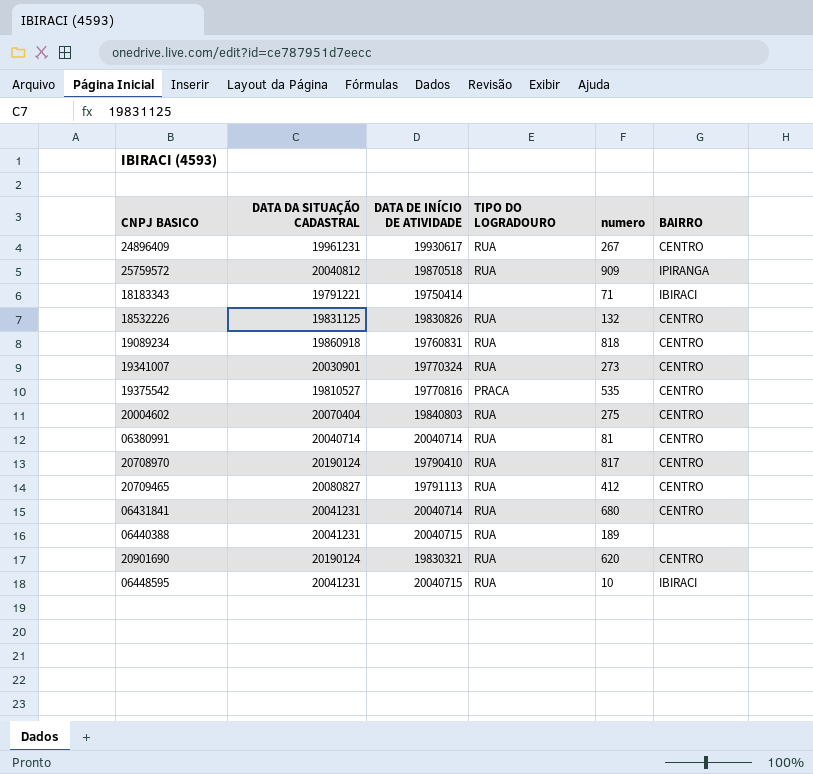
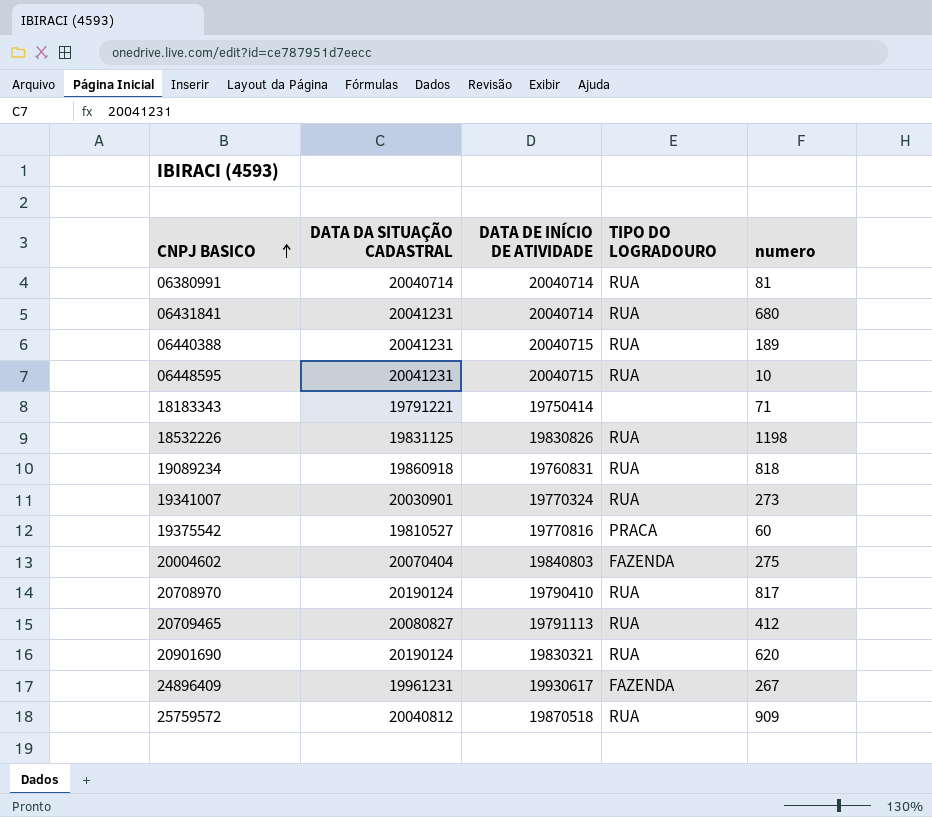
row order: none -> CNPJ BASICO ascending
column BAIRRO | position: 6 -> none
18532226 | numero: 132 -> 1198
19375542 | numero: 535 -> 60
20004602 | TIPO DO LOGRADOURO: RUA -> FAZENDA
24896409 | TIPO DO LOGRADOURO: RUA -> FAZENDA

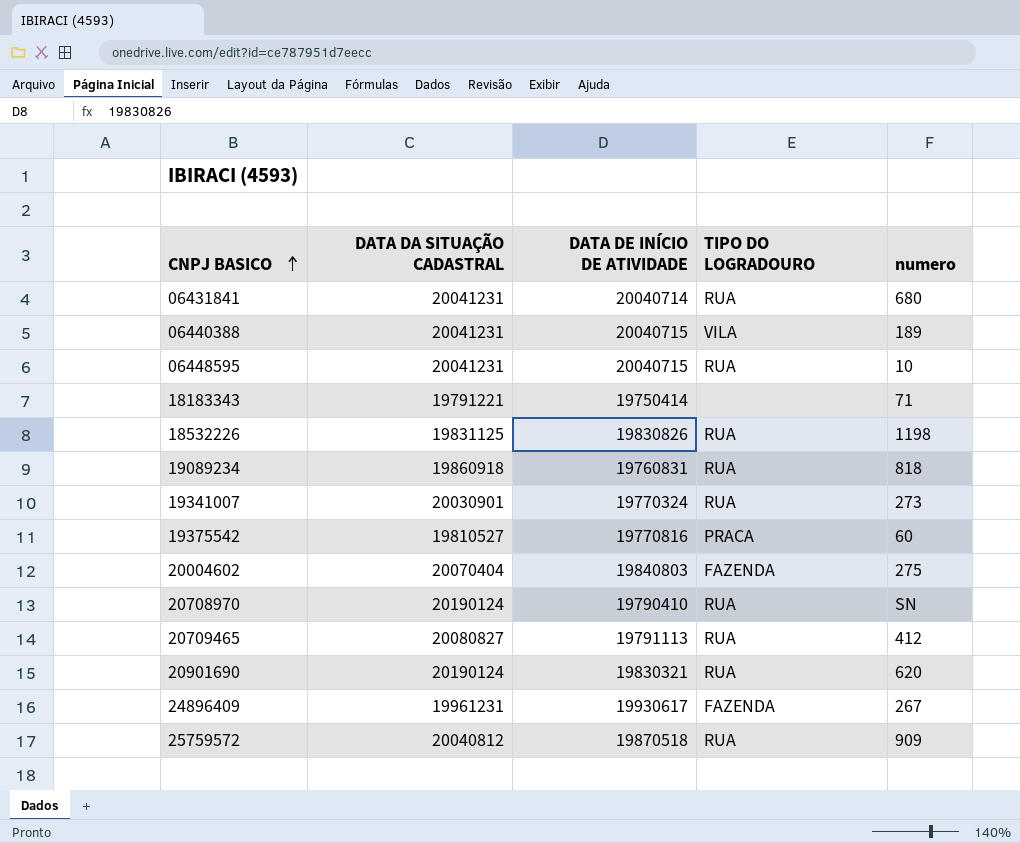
row 06380991: 20040714 | 20040714 | RUA | 81 -> none
06440388 | TIPO DO LOGRADOURO: RUA -> VILA
20708970 | numero: 817 -> SN

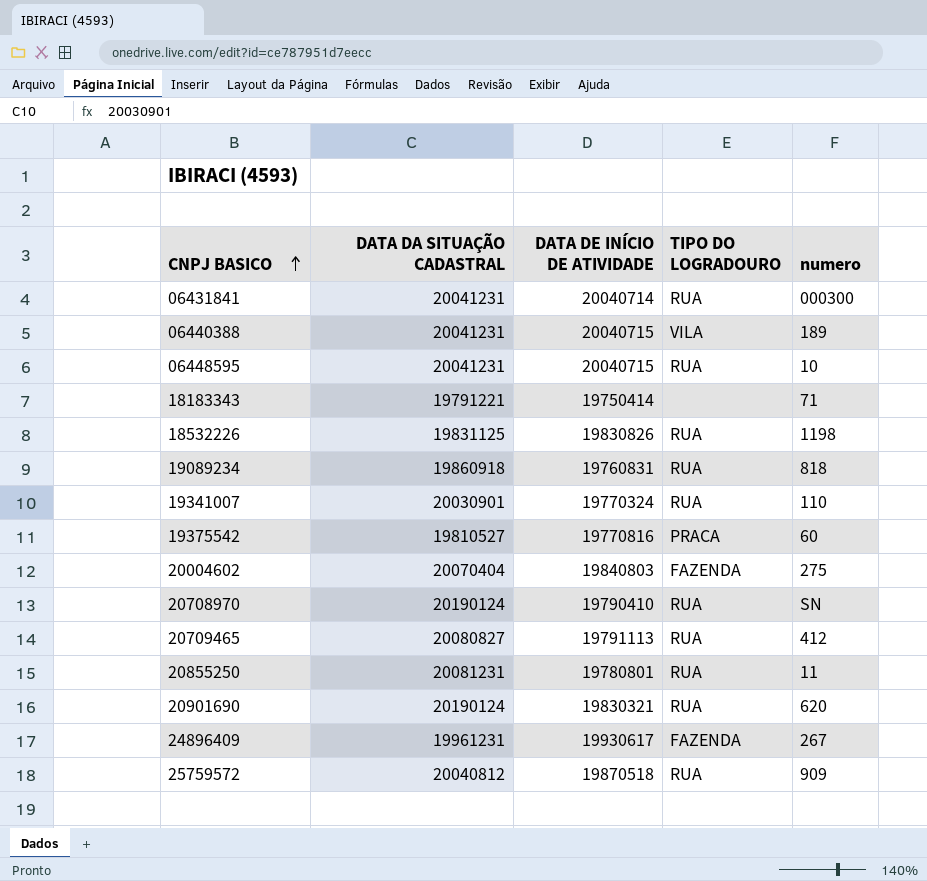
06431841 | numero: 680 -> 000300
19341007 | numero: 273 -> 110
row 20855250: none -> 20081231 | 19780801 | RUA | 11

